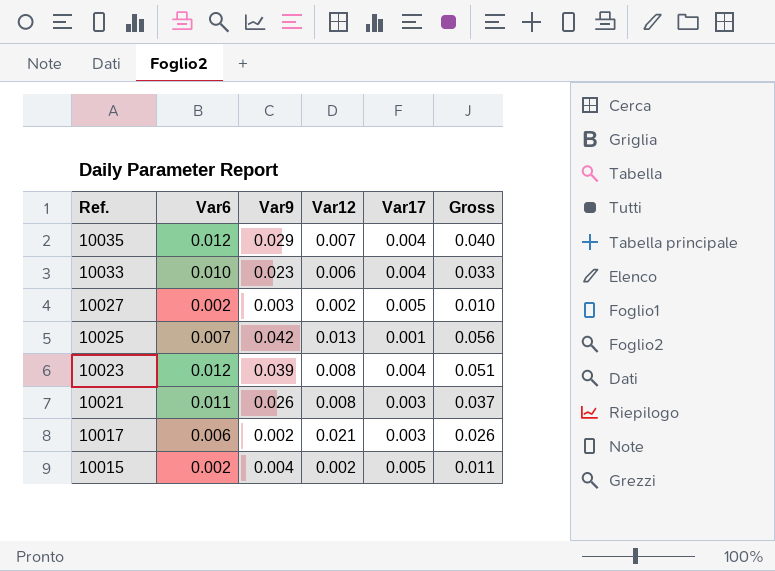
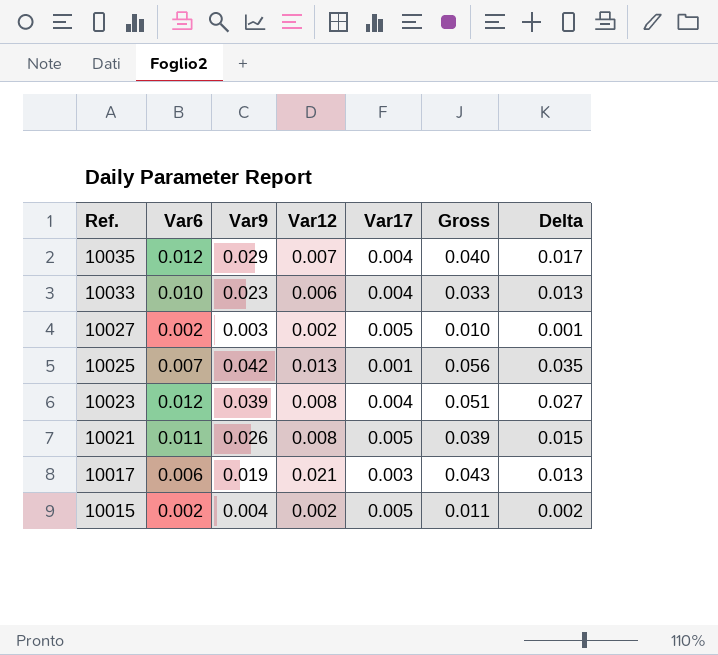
column Delta | formula: none -> [Var9] - [Var6]
10021 | Var17: 0.003 -> 0.005
10021 | Gross: 0.037 -> 0.039
10017 | Var9: 0.002 -> 0.019
10017 | Gross: 0.026 -> 0.043

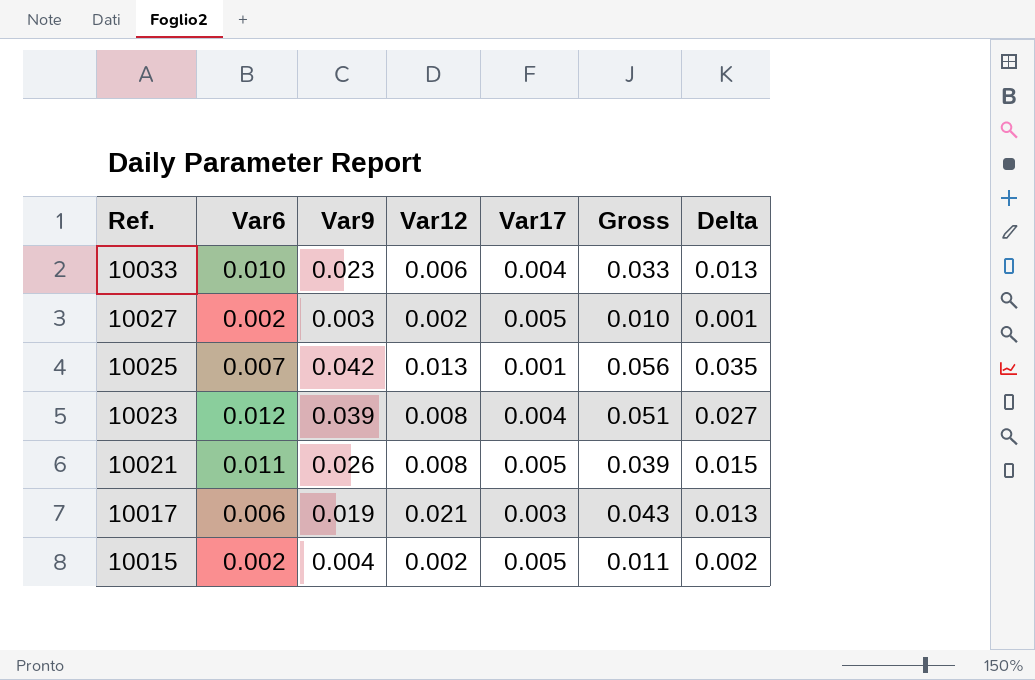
row 10035: 0.012 | 0.029 | 0.007 | 0.004 | 0.040 | 0.017 -> none

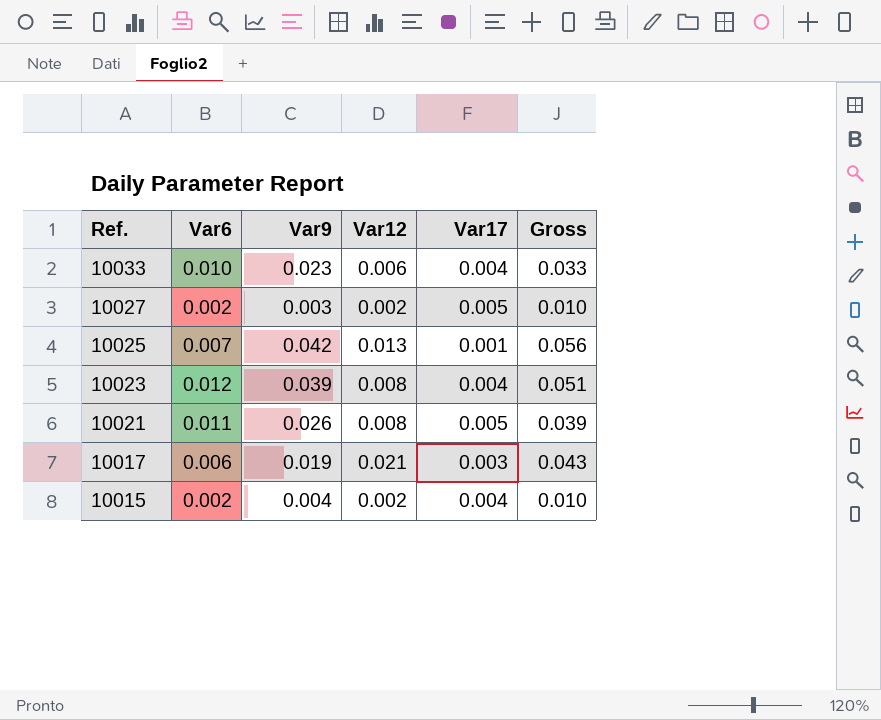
column Delta | formula: [Var9] - [Var6] -> none
10015 | Var17: 0.005 -> 0.004
10015 | Gross: 0.011 -> 0.010

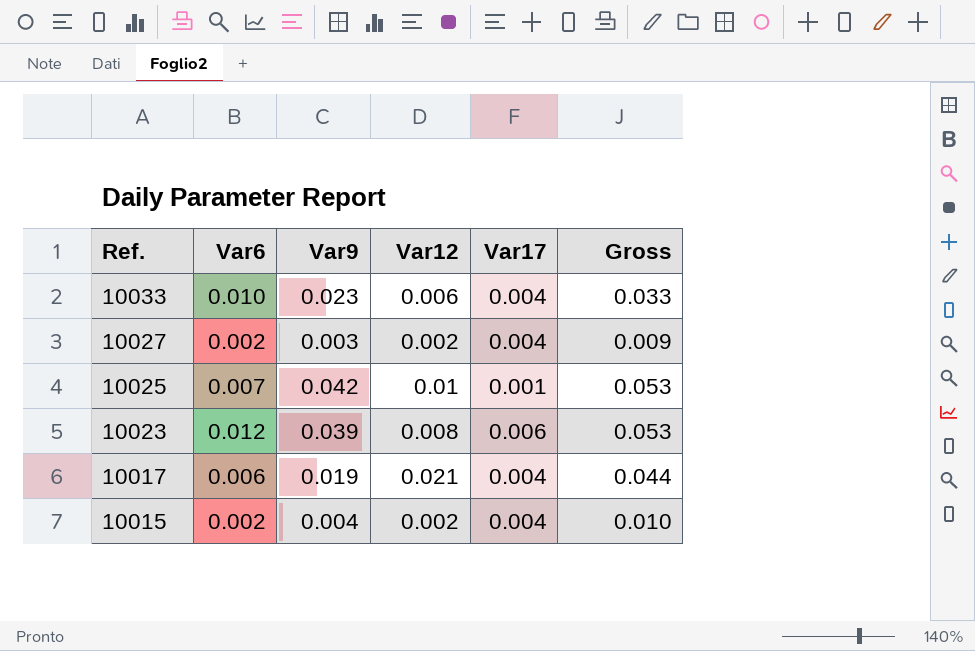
row 10021: 0.011 | 0.026 | 0.008 | 0.005 | 0.039 -> none
10027 | Var17: 0.005 -> 0.004
10027 | Gross: 0.010 -> 0.009
10025 | Var12: 0.013 -> 0.01
10025 | Gross: 0.056 -> 0.053
10023 | Var17: 0.004 -> 0.006
10023 | Gross: 0.051 -> 0.053
10017 | Var17: 0.003 -> 0.004
10017 | Gross: 0.043 -> 0.044

